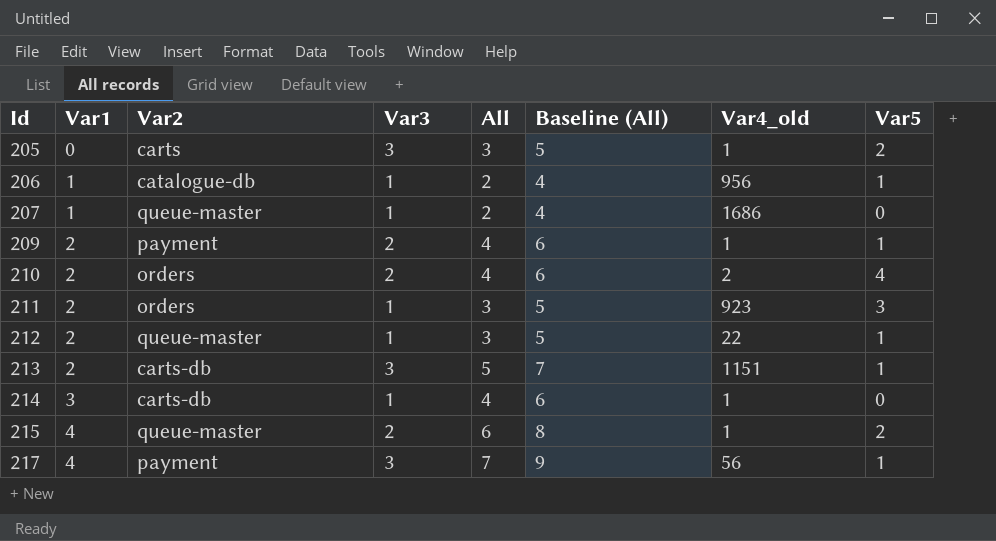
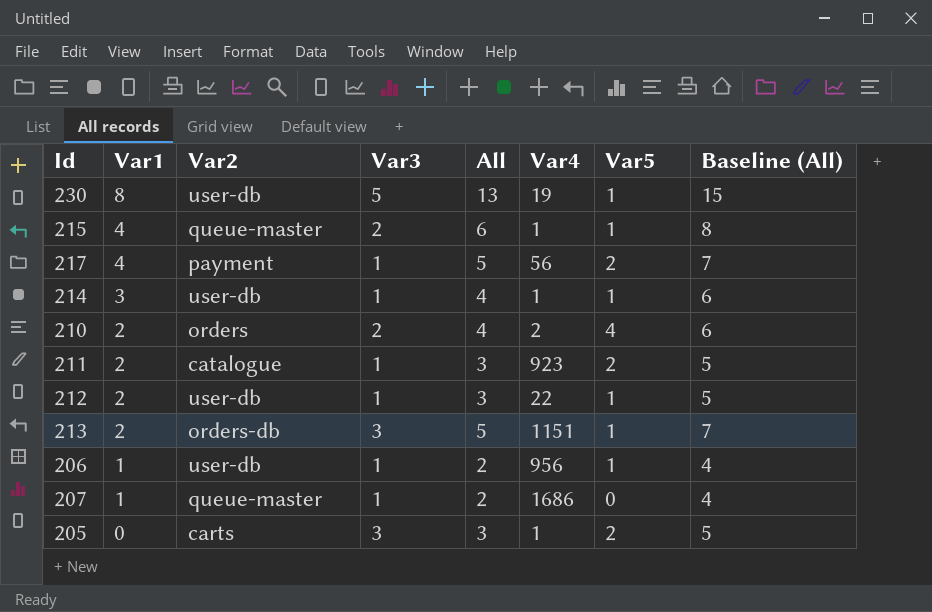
row order: Id ascending -> Var1 descending
column name: Var4_old -> Var4
column Baseline (All) | position: 6 -> 8
row 209: 2 | payment | 2 | 4 | 6 | 1 | 1 -> none
row 230: none -> 8 | user-db | 5 | 13 | 19 | 1 | 15
215 | Var5: 2 -> 1
217 | Var3: 3 -> 1
217 | All: 7 -> 5
217 | Var5: 1 -> 2
217 | Baseline (All): 9 -> 7
214 | Var2: carts-db -> user-db
214 | Var5: 0 -> 1
211 | Var2: orders -> catalogue
211 | Var5: 3 -> 2
212 | Var2: queue-master -> user-db
213 | Var2: carts-db -> orders-db
206 | Var2: catalogue-db -> user-db

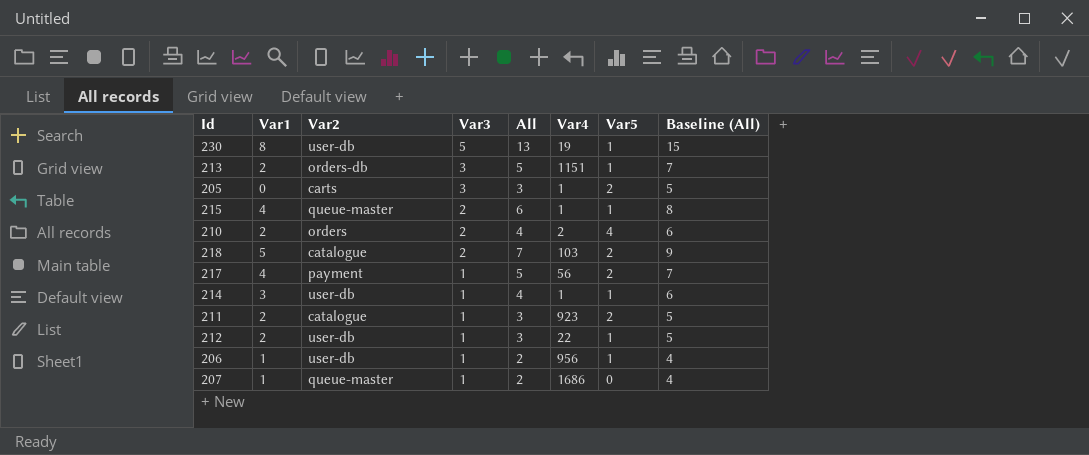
row order: Var1 descending -> Var3 descending
row 218: none -> 5 | catalogue | 2 | 7 | 103 | 2 | 9

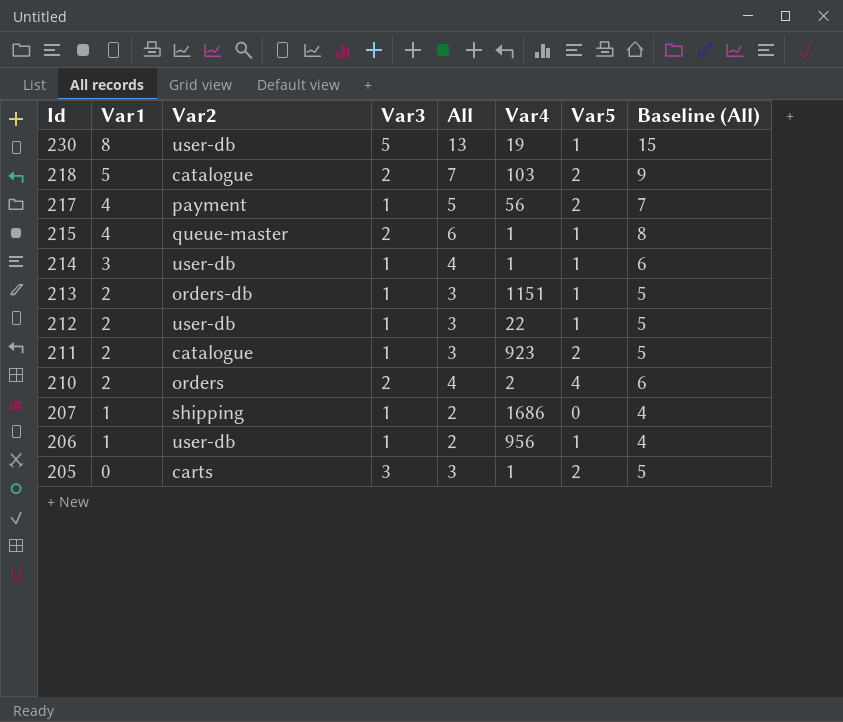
row order: Var3 descending -> Id descending
213 | Var3: 3 -> 1
213 | All: 5 -> 3
213 | Baseline (All): 7 -> 5
207 | Var2: queue-master -> shipping

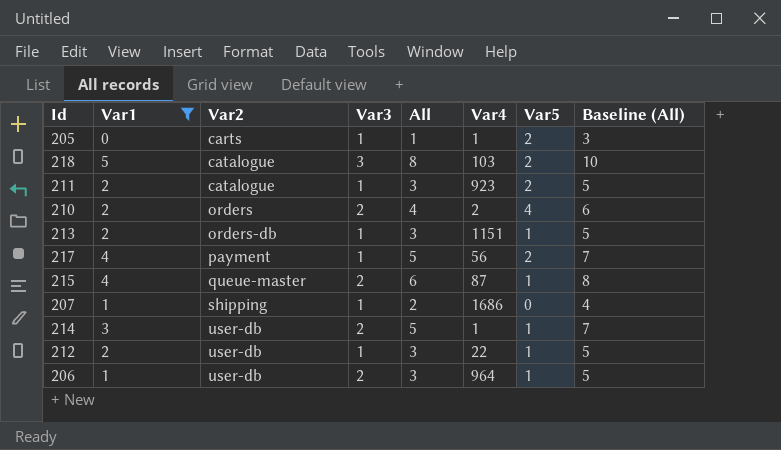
filter: none -> Var1 != 8
row order: Id descending -> Var2 ascending
205 | Var3: 3 -> 1
205 | All: 3 -> 1
205 | Baseline (All): 5 -> 3
218 | Var3: 2 -> 3
218 | All: 7 -> 8
218 | Baseline (All): 9 -> 10
215 | Var4: 1 -> 87
214 | Var3: 1 -> 2
214 | All: 4 -> 5
214 | Baseline (All): 6 -> 7
206 | Var3: 1 -> 2
206 | All: 2 -> 3
206 | Var4: 956 -> 964
206 | Baseline (All): 4 -> 5

